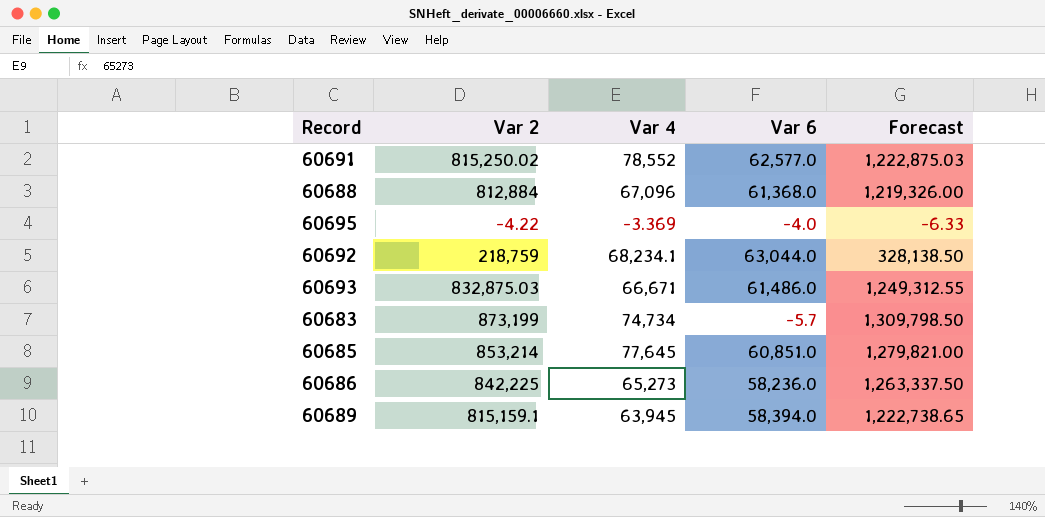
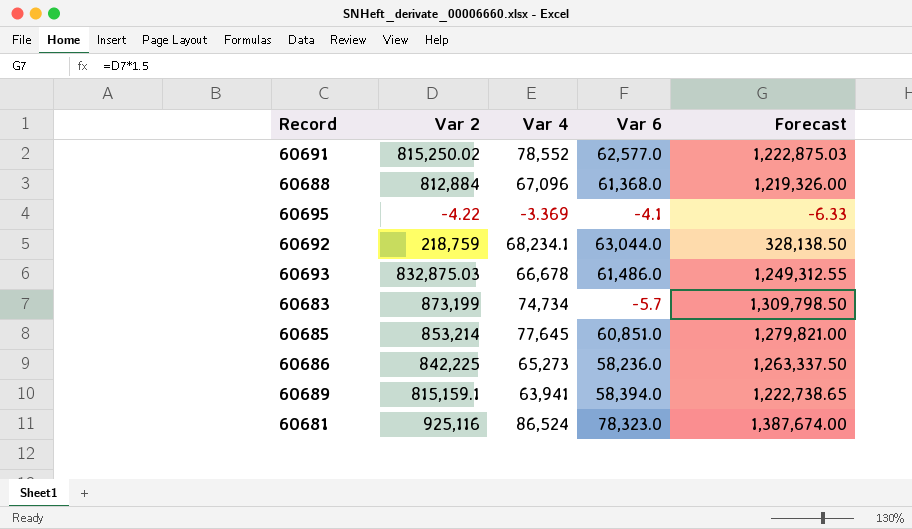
60695 | Var 6: -4.0 -> -4.1
60693 | Var 4: 66,671 -> 66,678
60689 | Var 4: 63,945 -> 63,941
row 60681: none -> 925,116 | 86,524 | 78,323.0 | 1,387,674.00

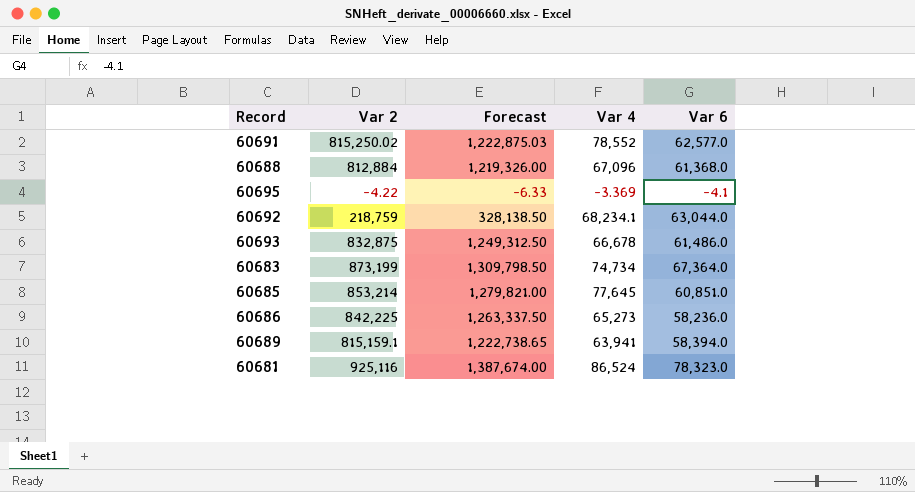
column Forecast | position: 5 -> 3
60693 | Var 2: 832,875.03 -> 832,875
60693 | Forecast: 1,249,312.55 -> 1,249,312.50
60683 | Var 6: -5.7 -> 67,364.0

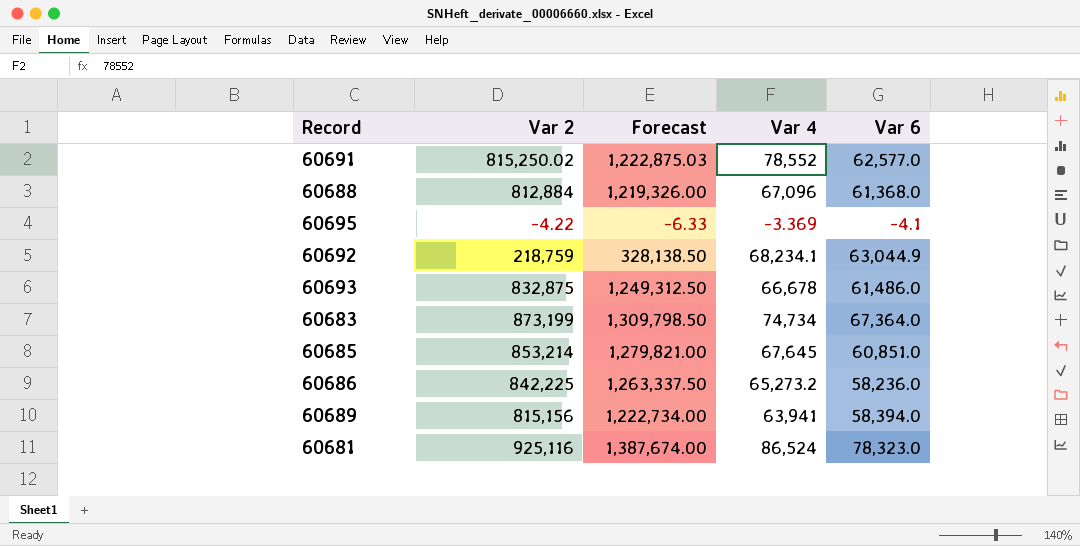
60692 | Var 6: 63,044.0 -> 63,044.9
60685 | Var 4: 77,645 -> 67,645
60686 | Var 4: 65,273 -> 65,273.2
60689 | Var 2: 815,159.1 -> 815,156
60689 | Forecast: 1,222,738.65 -> 1,222,734.00

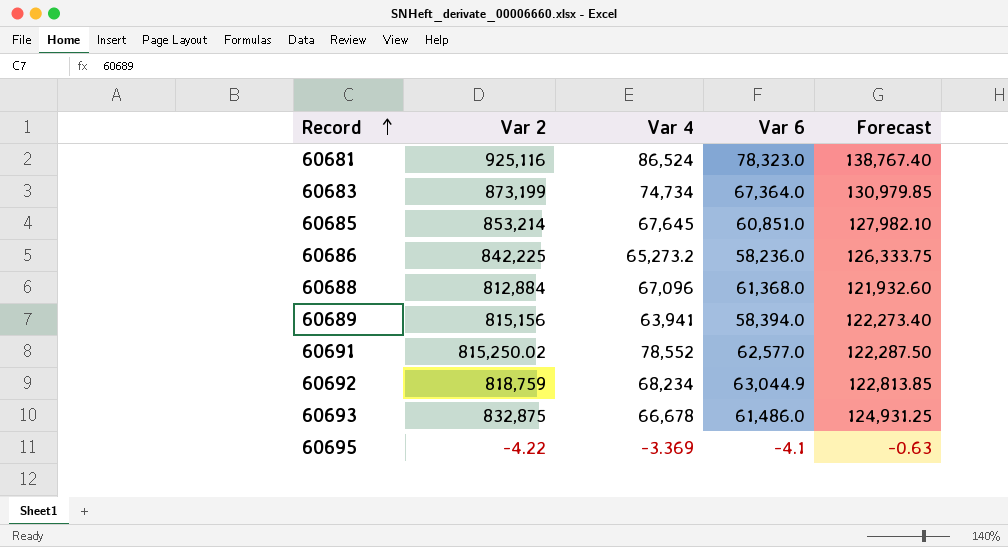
row order: none -> Record ascending
column Forecast | formula: [Var 2] * 1.5 -> [Var 2] * 0.15
column Forecast | position: 3 -> 5
60692 | Var 2: 218,759 -> 818,759
60692 | Var 4: 68,234.1 -> 68,234

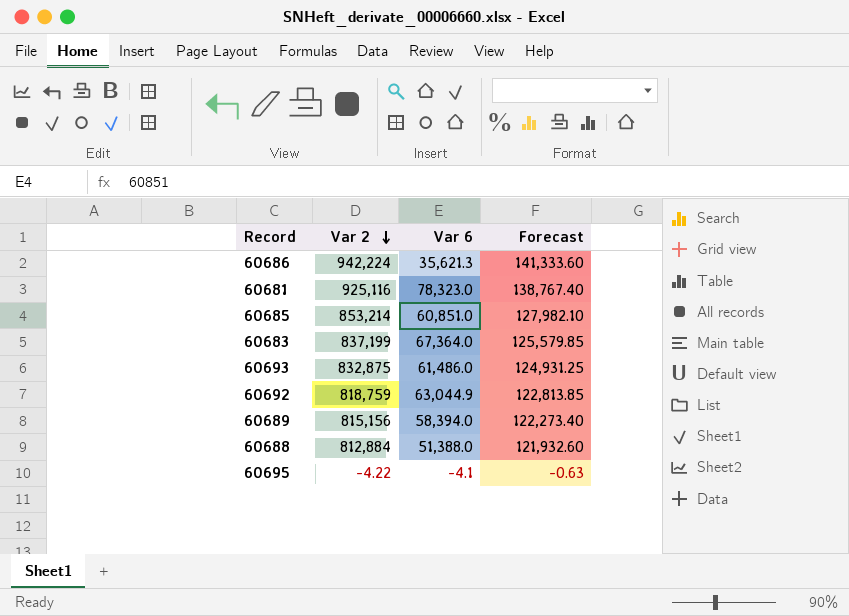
row order: Record ascending -> Var 2 descending
column Var 4 | position: 3 -> none
row 60691: 815,250.02 | 78,552 | 62,577.0 | 122,287.50 -> none
60686 | Var 2: 842,225 -> 942,224
60686 | Var 6: 58,236.0 -> 35,621.3
60686 | Forecast: 126,333.75 -> 141,333.60
60683 | Var 2: 873,199 -> 837,199
60683 | Forecast: 130,979.85 -> 125,579.85
60688 | Var 6: 61,368.0 -> 51,388.0

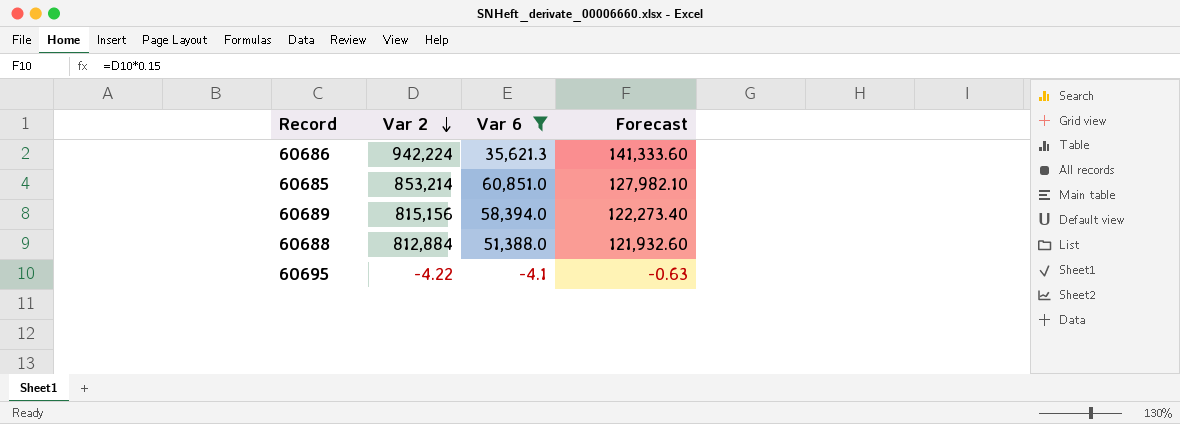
filter: none -> Var 6 <= 60,851.0

